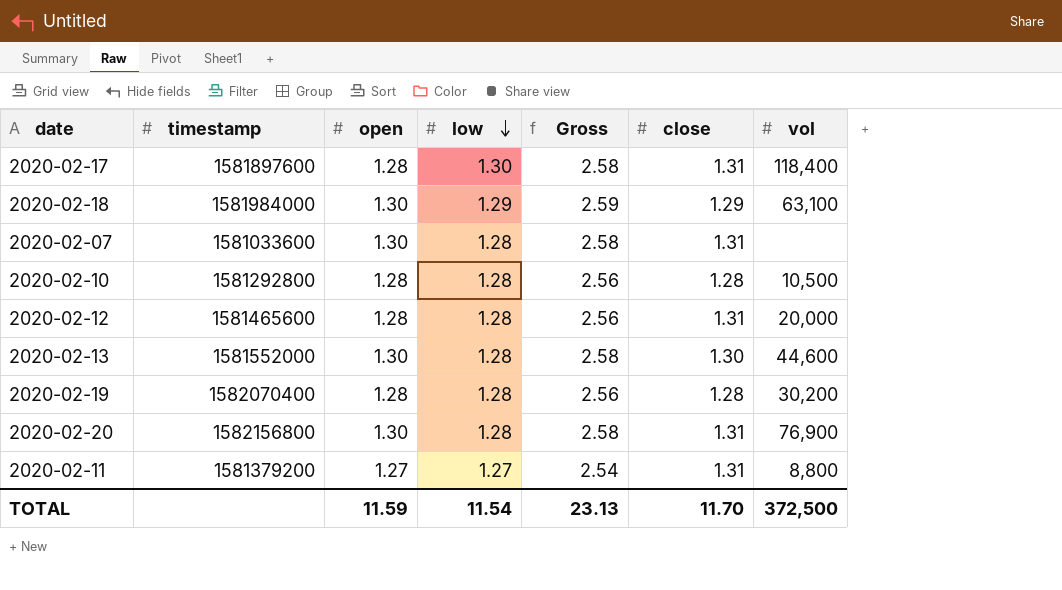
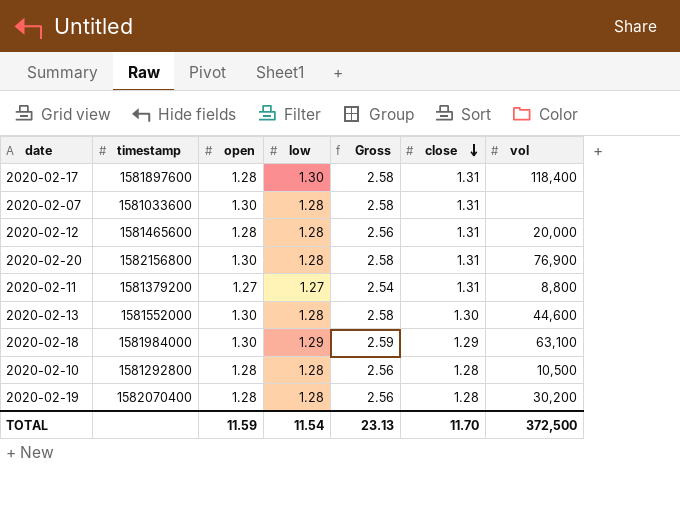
row order: low descending -> close descending

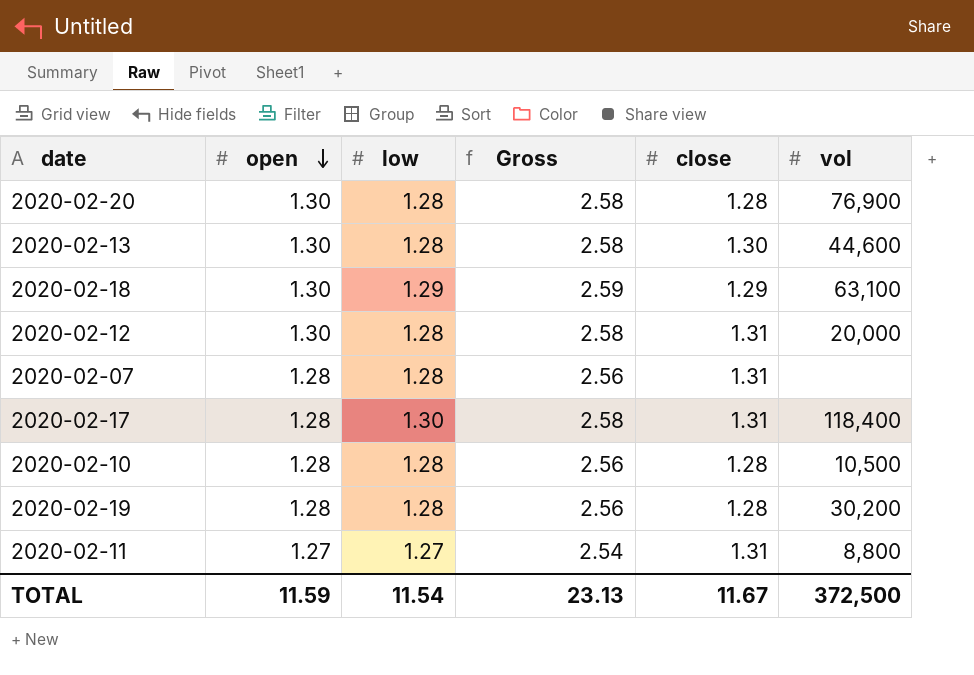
row order: close descending -> open descending
column timestamp | position: 2 -> none
2020-02-20 | close: 1.31 -> 1.28
2020-02-12 | open: 1.28 -> 1.30
2020-02-12 | Gross: 2.56 -> 2.58
2020-02-07 | open: 1.30 -> 1.28
2020-02-07 | Gross: 2.58 -> 2.56
TOTAL | close: 11.70 -> 11.67

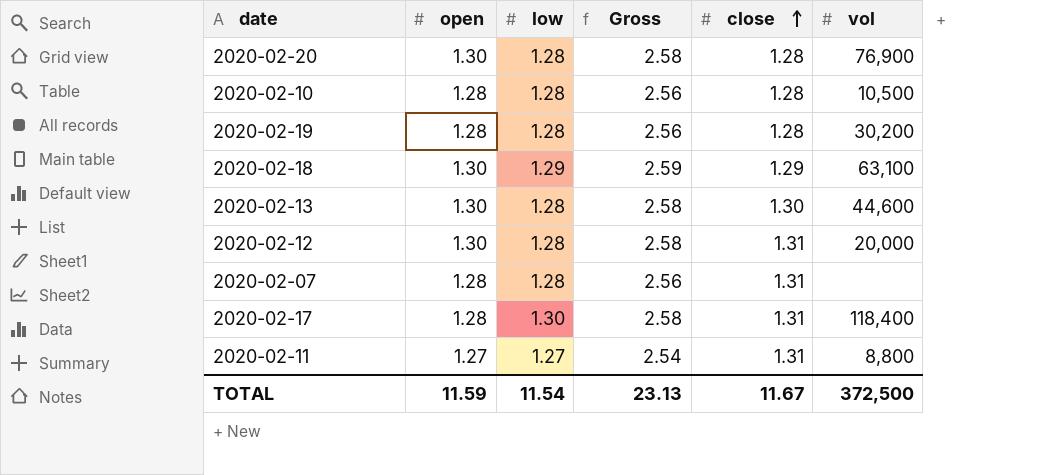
row order: open descending -> close ascending

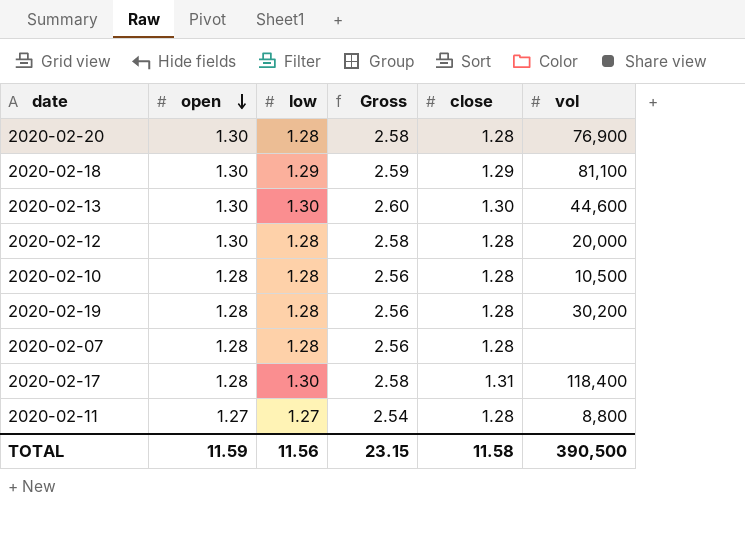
row order: close ascending -> open descending
2020-02-18 | vol: 63,100 -> 81,100
2020-02-13 | low: 1.28 -> 1.30
2020-02-13 | Gross: 2.58 -> 2.60
2020-02-12 | close: 1.31 -> 1.28
2020-02-07 | close: 1.31 -> 1.28
2020-02-11 | close: 1.31 -> 1.28
TOTAL | low: 11.54 -> 11.56
TOTAL | Gross: 23.13 -> 23.15
TOTAL | close: 11.67 -> 11.58
TOTAL | vol: 372,500 -> 390,500

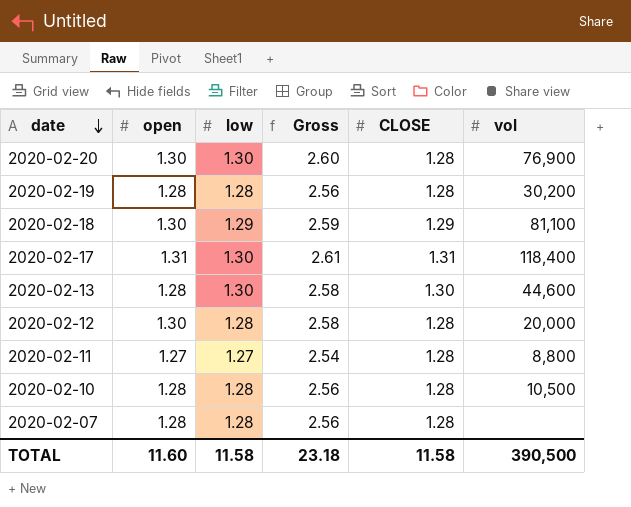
row order: open descending -> date descending
column name: close -> CLOSE
2020-02-20 | low: 1.28 -> 1.30
2020-02-20 | Gross: 2.58 -> 2.60
2020-02-17 | open: 1.28 -> 1.31
2020-02-17 | Gross: 2.58 -> 2.61
2020-02-13 | open: 1.30 -> 1.28
2020-02-13 | Gross: 2.60 -> 2.58
TOTAL | open: 11.59 -> 11.60
TOTAL | low: 11.56 -> 11.58
TOTAL | Gross: 23.15 -> 23.18

